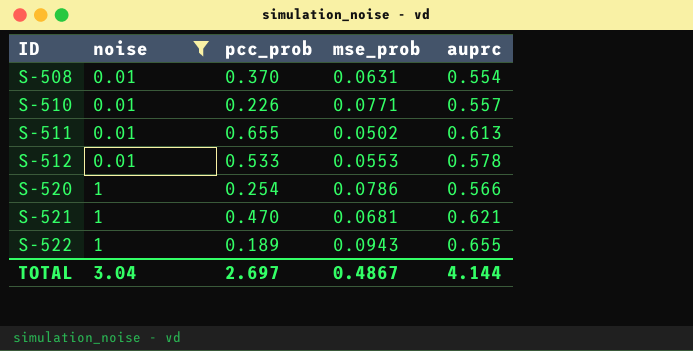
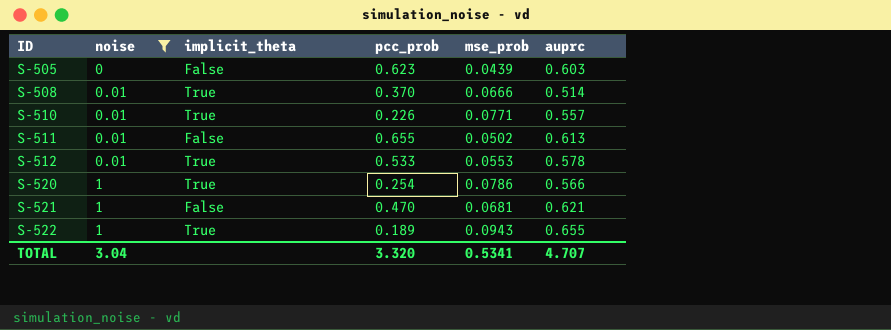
column implicit_theta | position: none -> 3
row S-505: none -> 0 | False | 0.623 | 0.0439 | 0.603
S-508 | mse_prob: 0.0631 -> 0.0666
S-508 | auprc: 0.554 -> 0.514
TOTAL | pcc_prob: 2.697 -> 3.320
TOTAL | mse_prob: 0.4867 -> 0.5341
TOTAL | auprc: 4.144 -> 4.707

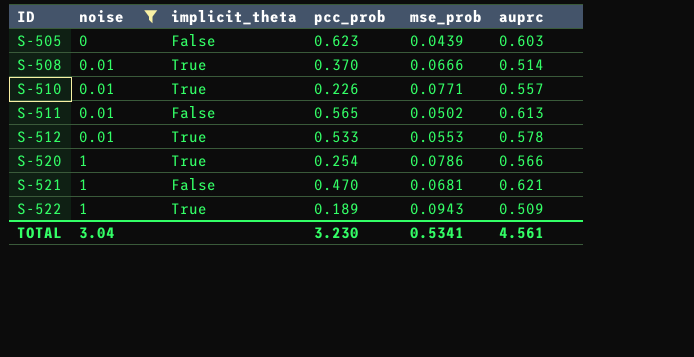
S-511 | pcc_prob: 0.655 -> 0.565
S-522 | auprc: 0.655 -> 0.509
TOTAL | pcc_prob: 3.320 -> 3.230
TOTAL | auprc: 4.707 -> 4.561

